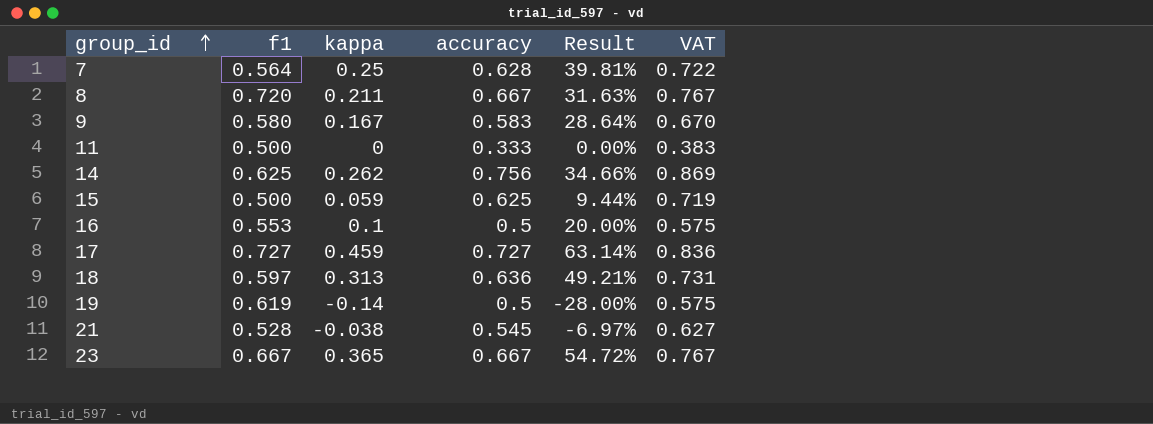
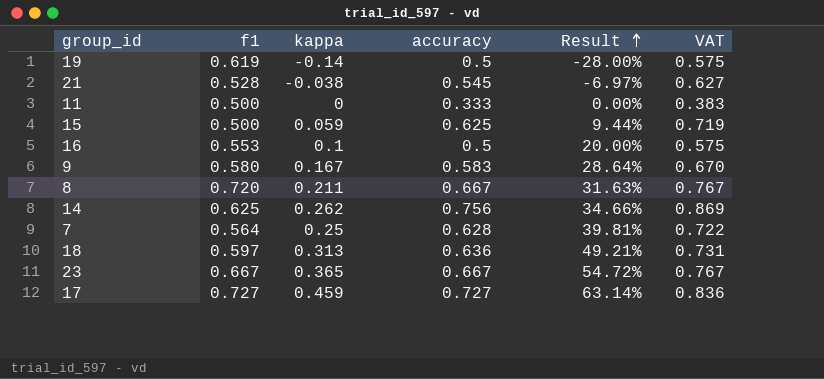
row order: group_id ascending -> Result ascending

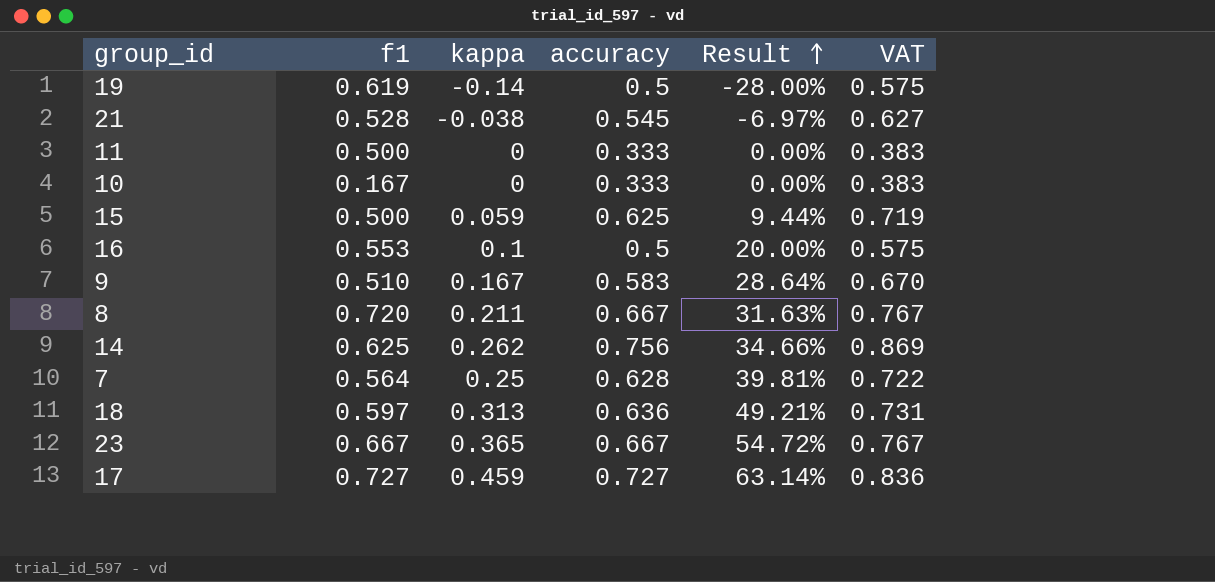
row 10: none -> 0.167 | 0 | 0.333 | 0.00% | 0.383
9 | f1: 0.580 -> 0.510

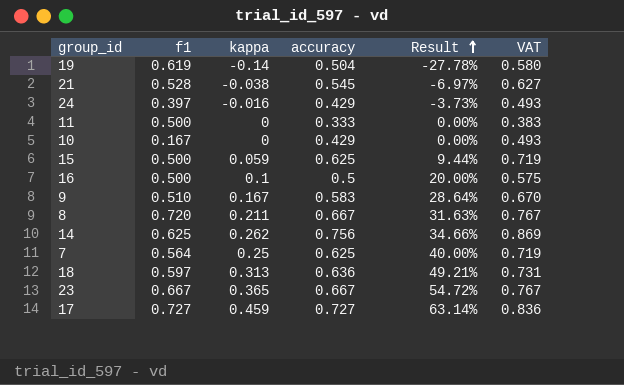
19 | accuracy: 0.5 -> 0.504
19 | Result: -28.00% -> -27.78%
19 | VAT: 0.575 -> 0.580
row 24: none -> 0.397 | -0.016 | 0.429 | -3.73% | 0.493
10 | accuracy: 0.333 -> 0.429
10 | VAT: 0.383 -> 0.493
16 | f1: 0.553 -> 0.500
7 | accuracy: 0.628 -> 0.625
7 | Result: 39.81% -> 40.00%
7 | VAT: 0.722 -> 0.719

